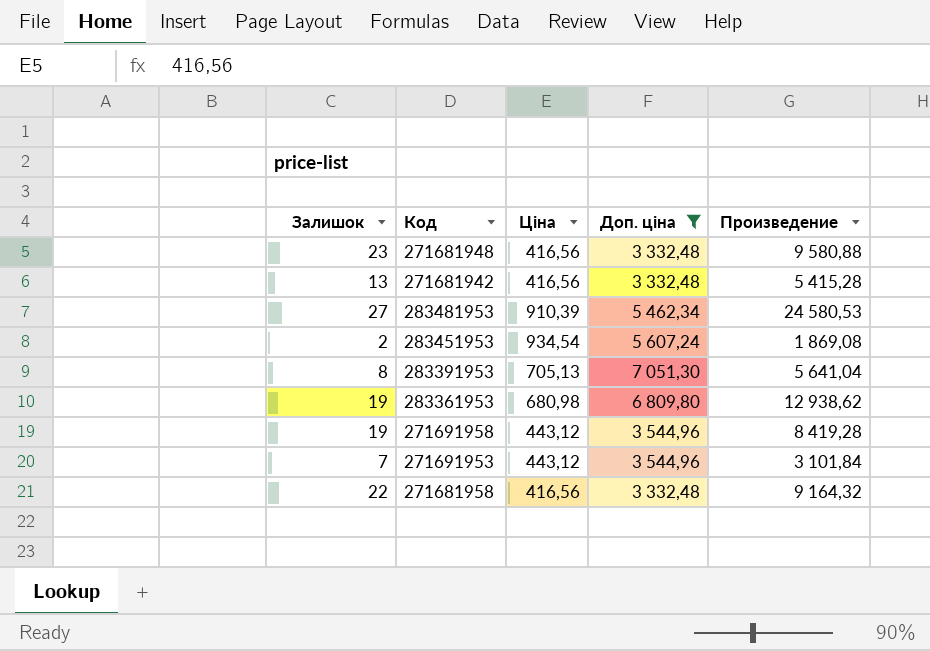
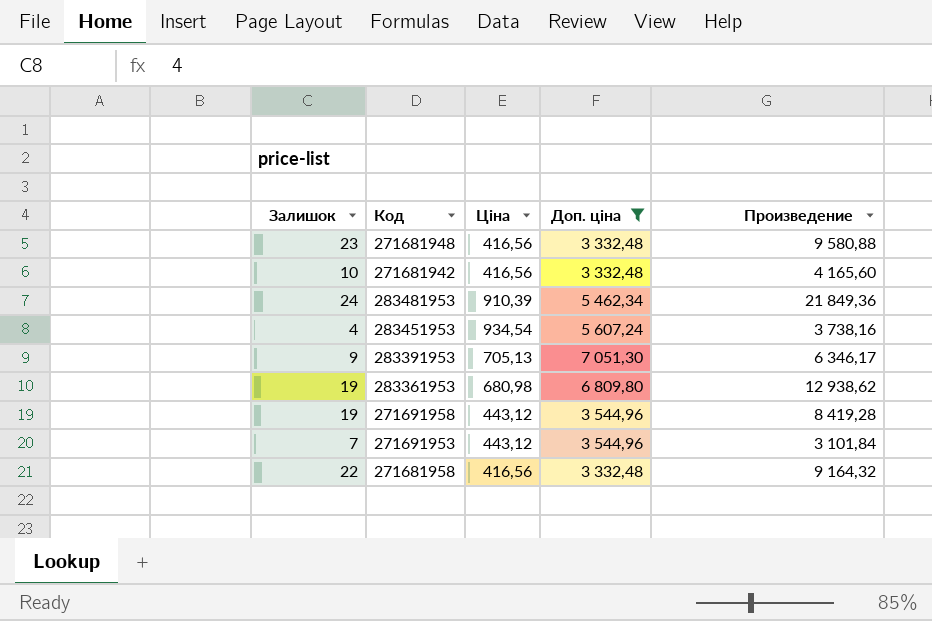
271681942 | Залишок: 13 -> 10
271681942 | Произведение: 5 415,28 -> 4 165,60
283481953 | Залишок: 27 -> 24
283481953 | Произведение: 24 580,53 -> 21 849,36
283451953 | Залишок: 2 -> 4
283451953 | Произведение: 1 869,08 -> 3 738,16
283391953 | Залишок: 8 -> 9
283391953 | Произведение: 5 641,04 -> 6 346,17

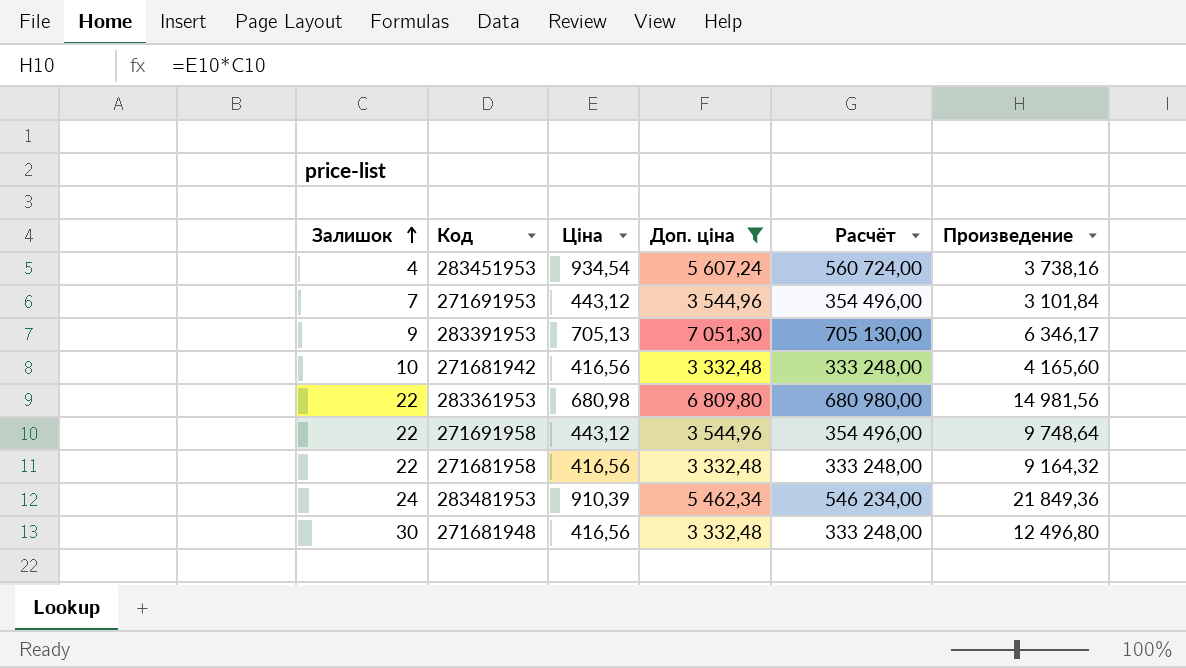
row order: none -> Залишок ascending
column Расчёт | formula: none -> [Доп. ціна] * 100
283361953 | Залишок: 19 -> 22
283361953 | Произведение: 12 938,62 -> 14 981,56
271691958 | Залишок: 19 -> 22
271691958 | Произведение: 8 419,28 -> 9 748,64
271681948 | Залишок: 23 -> 30
271681948 | Произведение: 9 580,88 -> 12 496,80

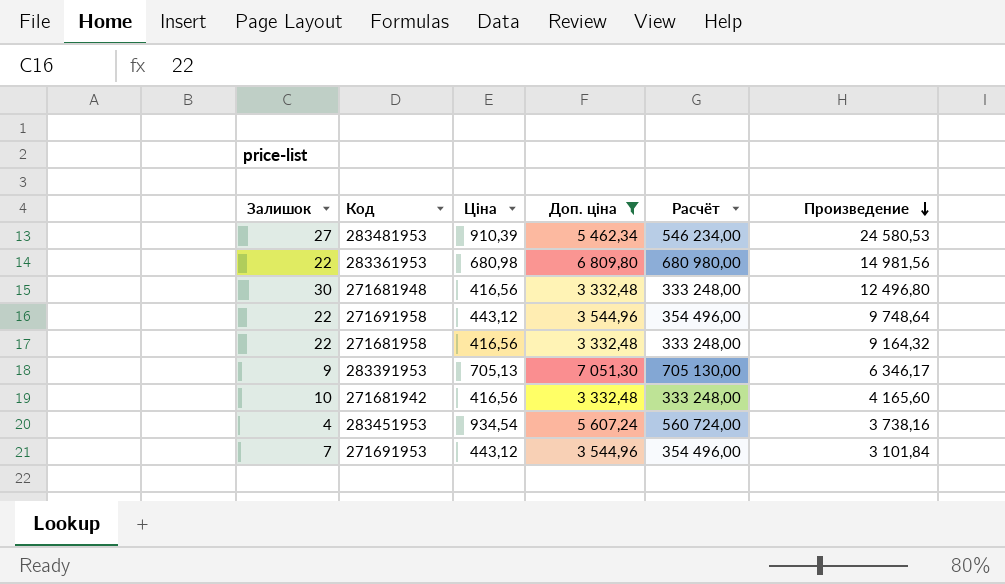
row order: Залишок ascending -> Произведение descending
283481953 | Залишок: 24 -> 27
283481953 | Произведение: 21 849,36 -> 24 580,53

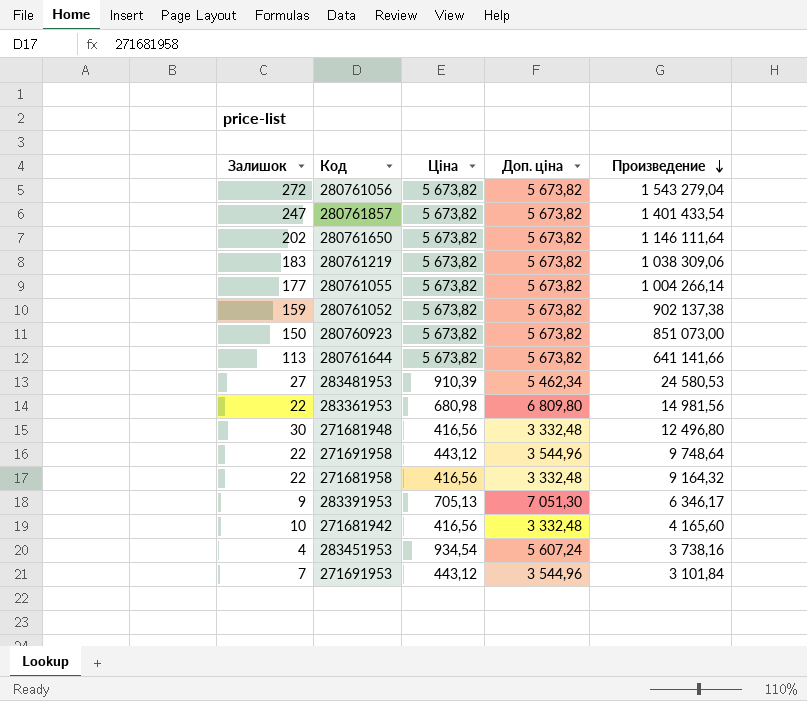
filter: Доп. ціна != 5 673,82 -> none
column Расчёт | formula: [Доп. ціна] * 100 -> none

